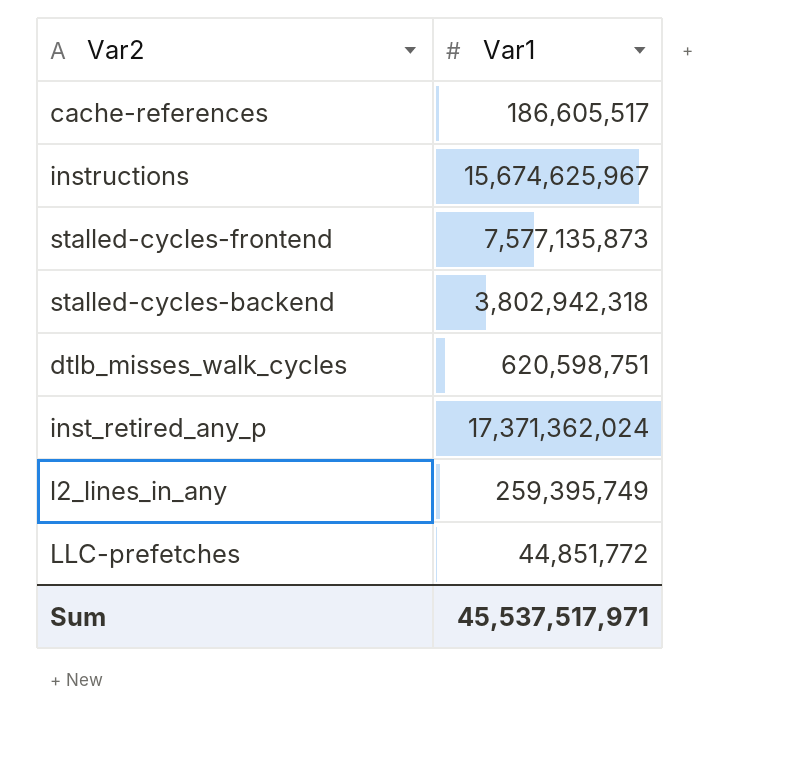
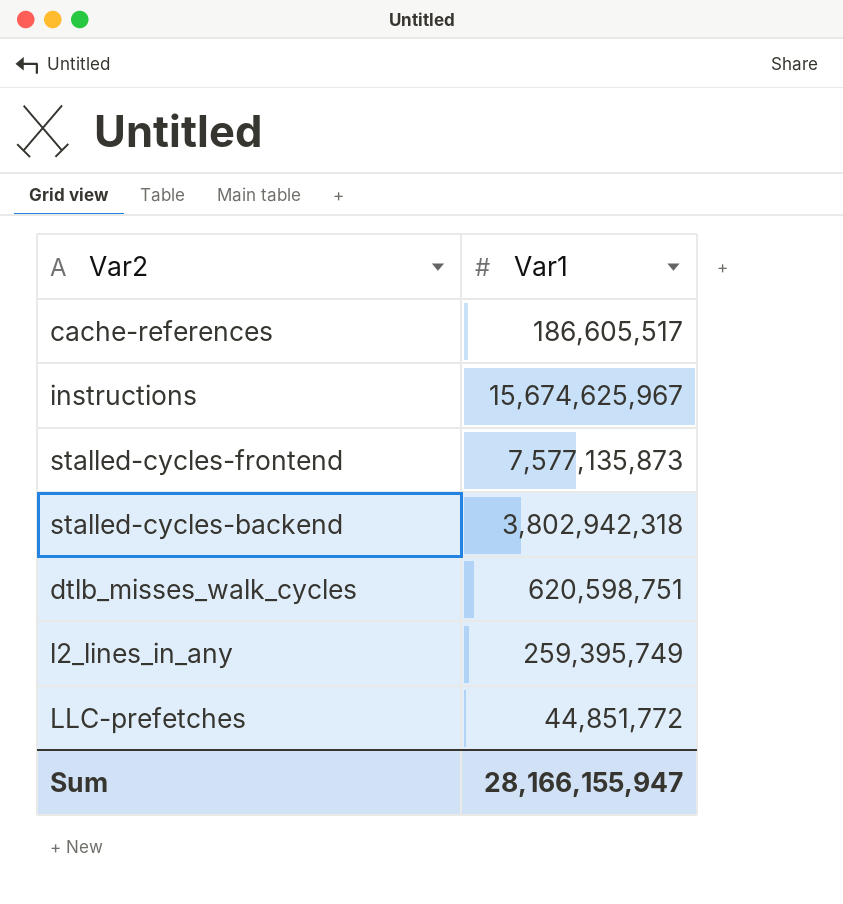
row inst_retired_any_p: 17,371,362,024 -> none
Sum | Var1: 45,537,517,971 -> 28,166,155,947

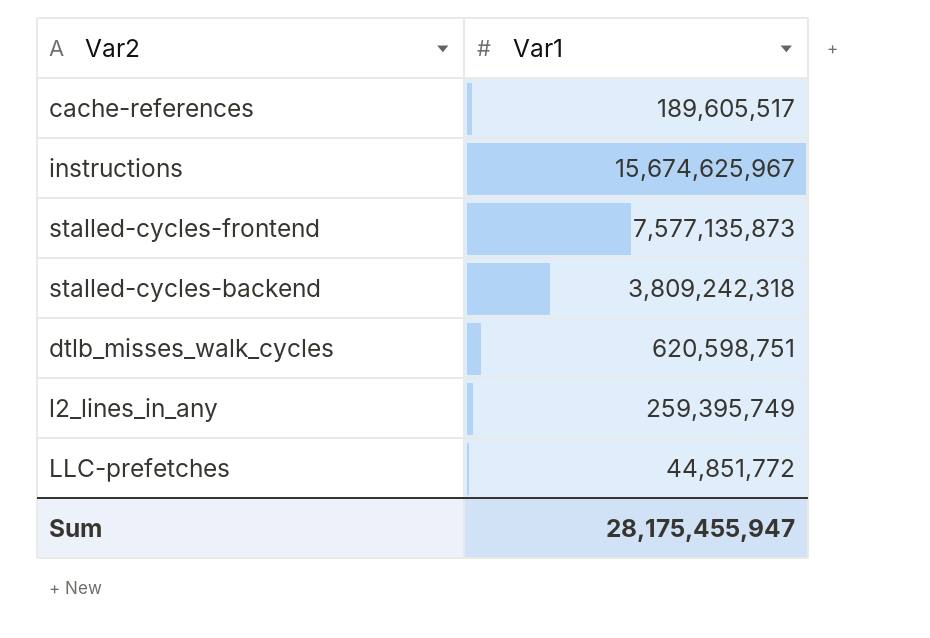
cache-references | Var1: 186,605,517 -> 189,605,517
stalled-cycles-backend | Var1: 3,802,942,318 -> 3,809,242,318
Sum | Var1: 28,166,155,947 -> 28,175,455,947

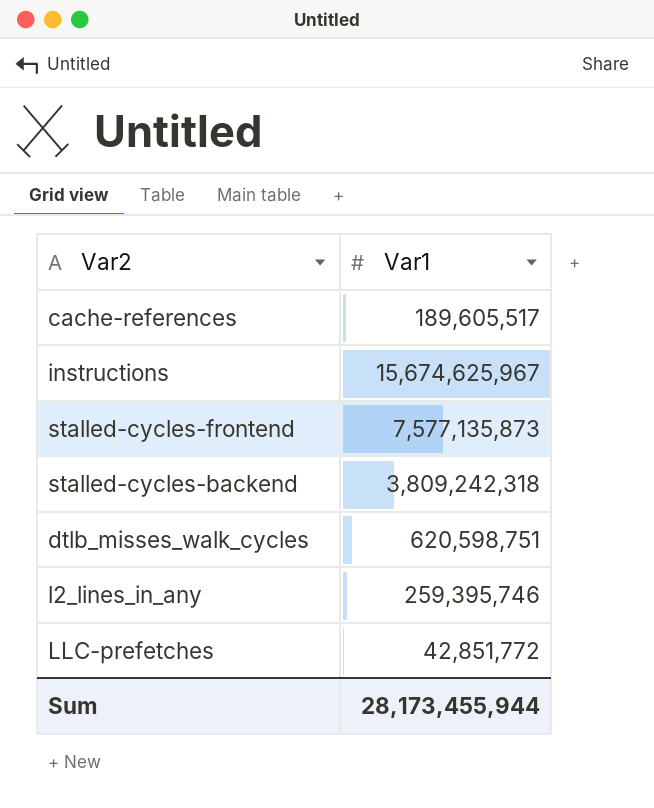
l2_lines_in_any | Var1: 259,395,749 -> 259,395,746
LLC-prefetches | Var1: 44,851,772 -> 42,851,772
Sum | Var1: 28,175,455,947 -> 28,173,455,944

